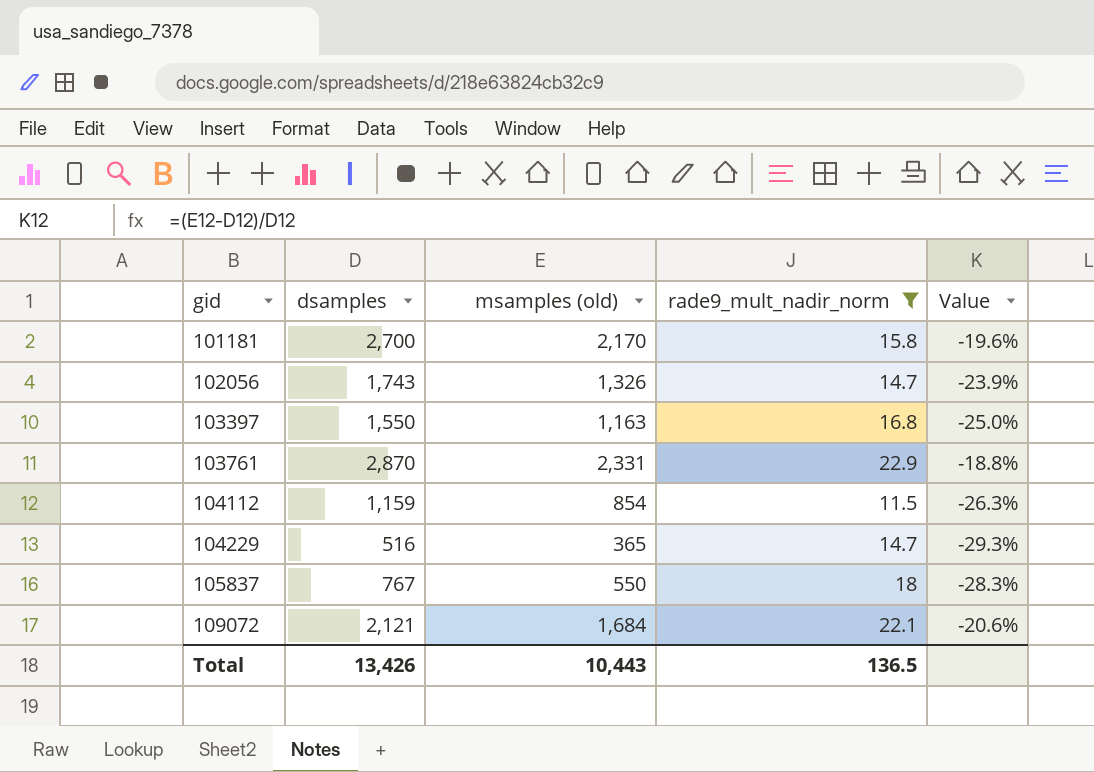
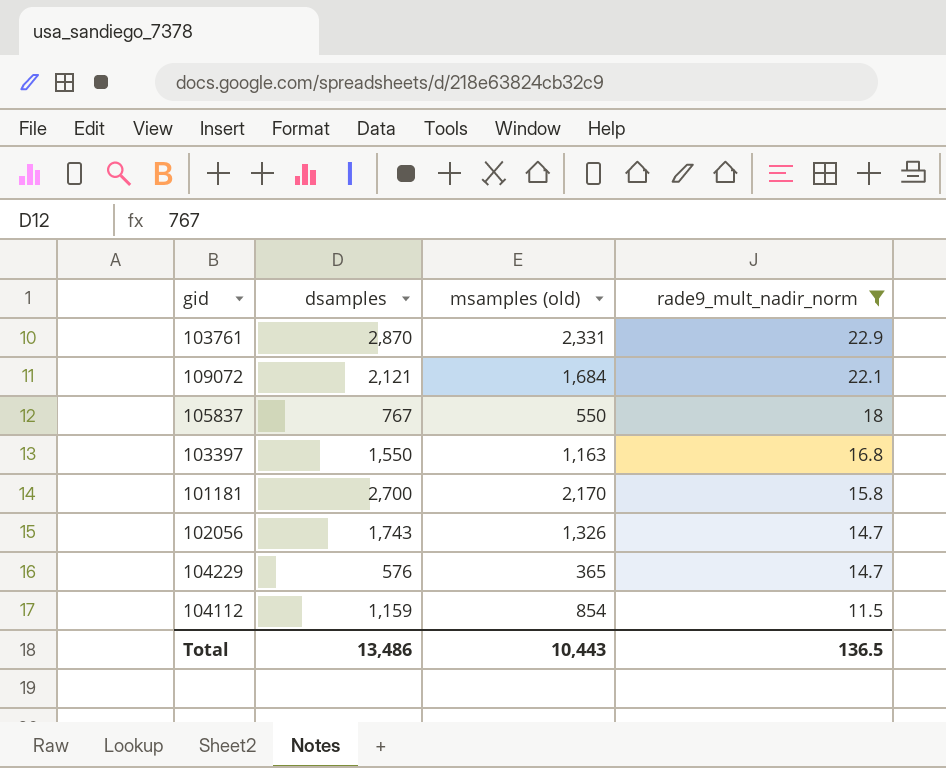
row order: gid ascending -> rade9_mult_nadir_norm descending
column Value | formula: ([msamples (old)] - [dsamples]) / [dsamples] -> none
104229 | dsamples: 516 -> 576
Total | dsamples: 13,426 -> 13,486

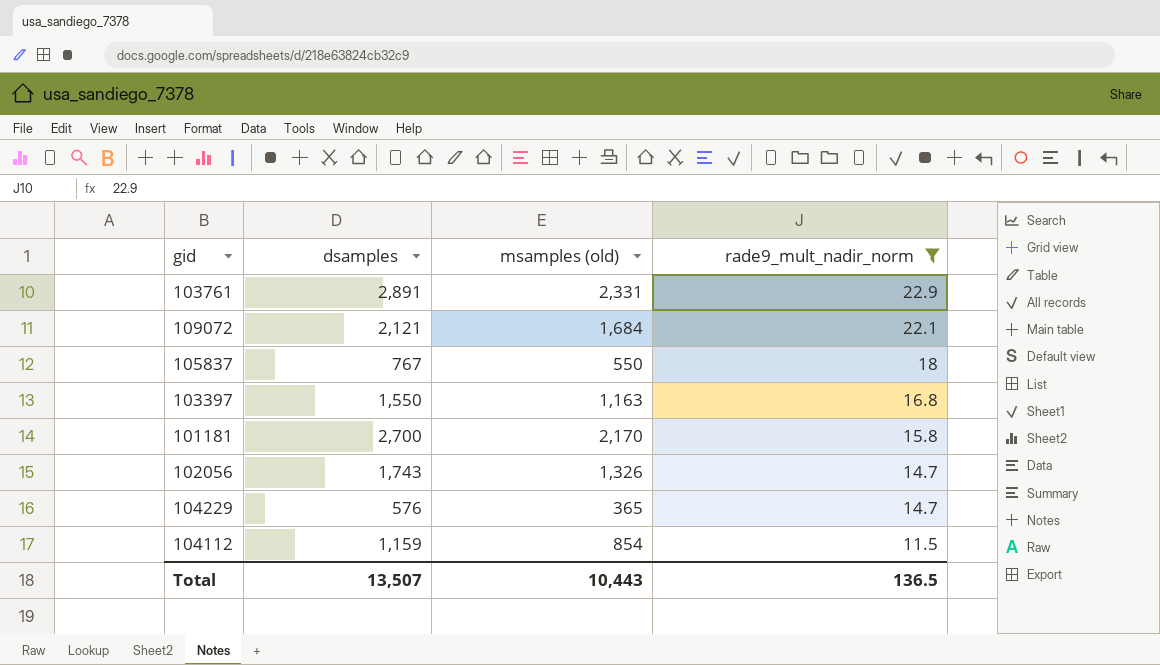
103761 | dsamples: 2,870 -> 2,891
Total | dsamples: 13,486 -> 13,507

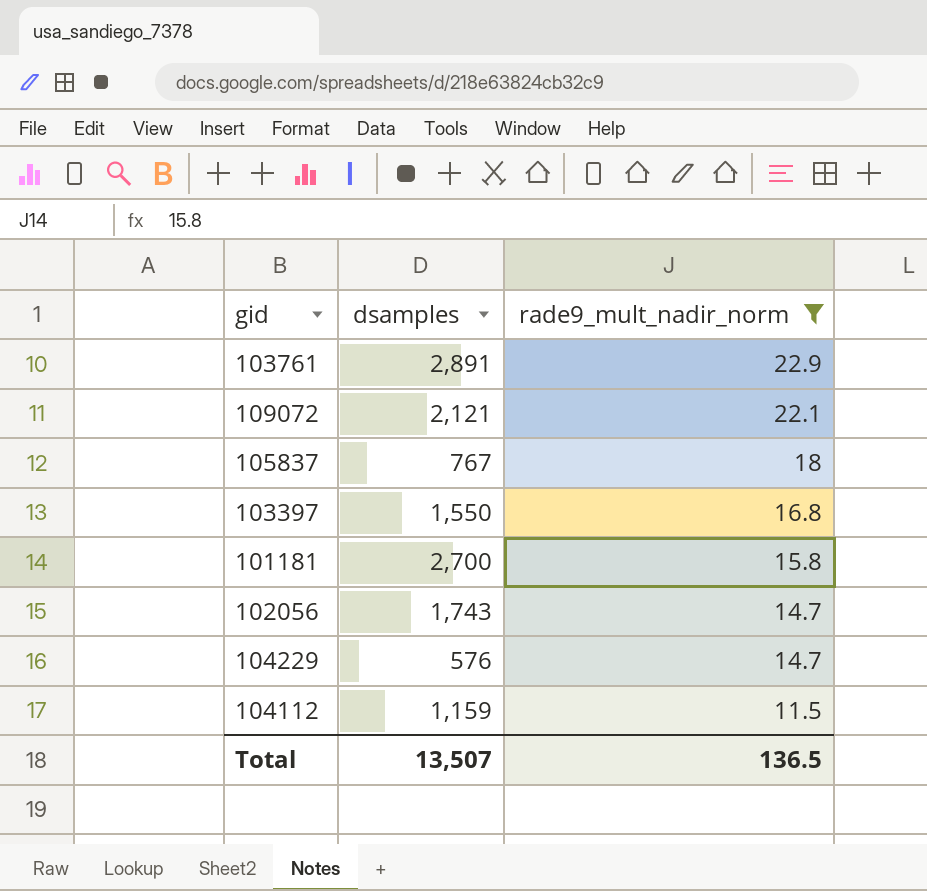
column msamples (old) | position: 3 -> none

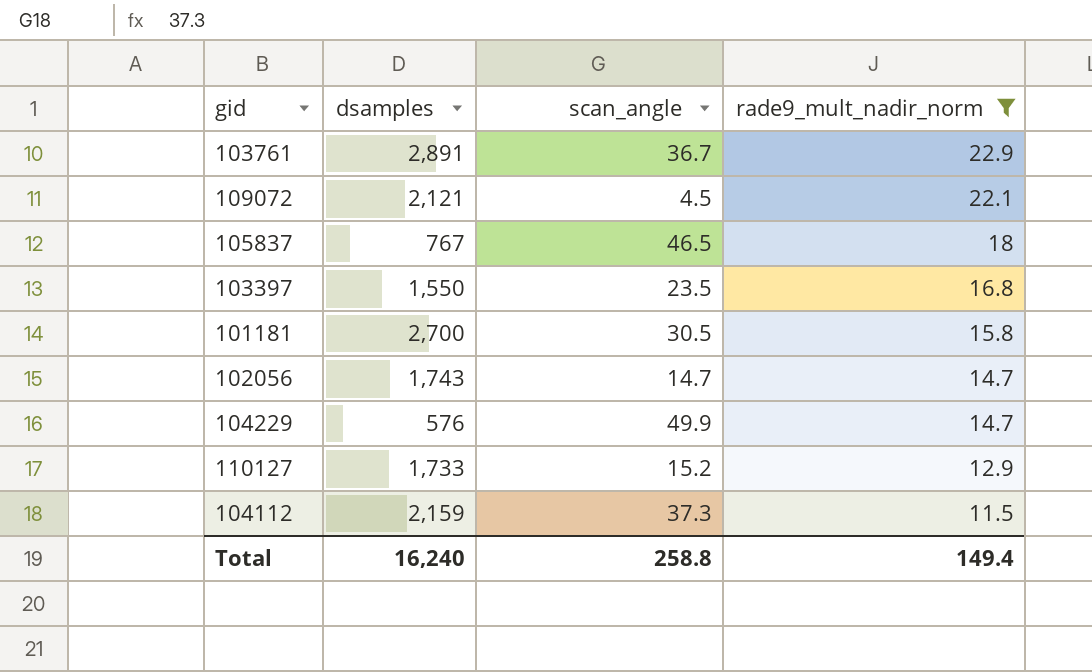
column scan_angle | position: none -> 3
row 110127: none -> 1,733 | 15.2 | 12.9
104112 | dsamples: 1,159 -> 2,159
Total | dsamples: 13,507 -> 16,240
Total | rade9_mult_nadir_norm: 136.5 -> 149.4

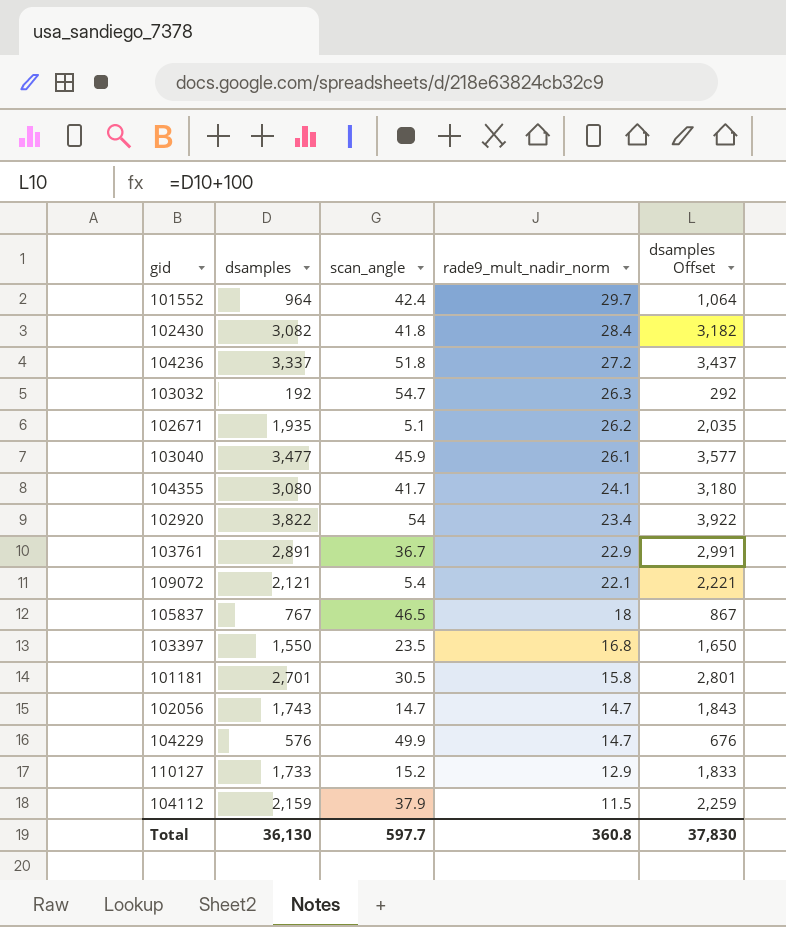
filter: rade9_mult_nadir_norm <= 22.9 -> none
column dsamples Offset | formula: none -> [dsamples] + 100
109072 | scan_angle: 4.5 -> 5.4
101181 | dsamples: 2,700 -> 2,701
104112 | scan_angle: 37.3 -> 37.9
Total | dsamples: 16,240 -> 36,130
Total | scan_angle: 258.8 -> 597.7
Total | rade9_mult_nadir_norm: 149.4 -> 360.8

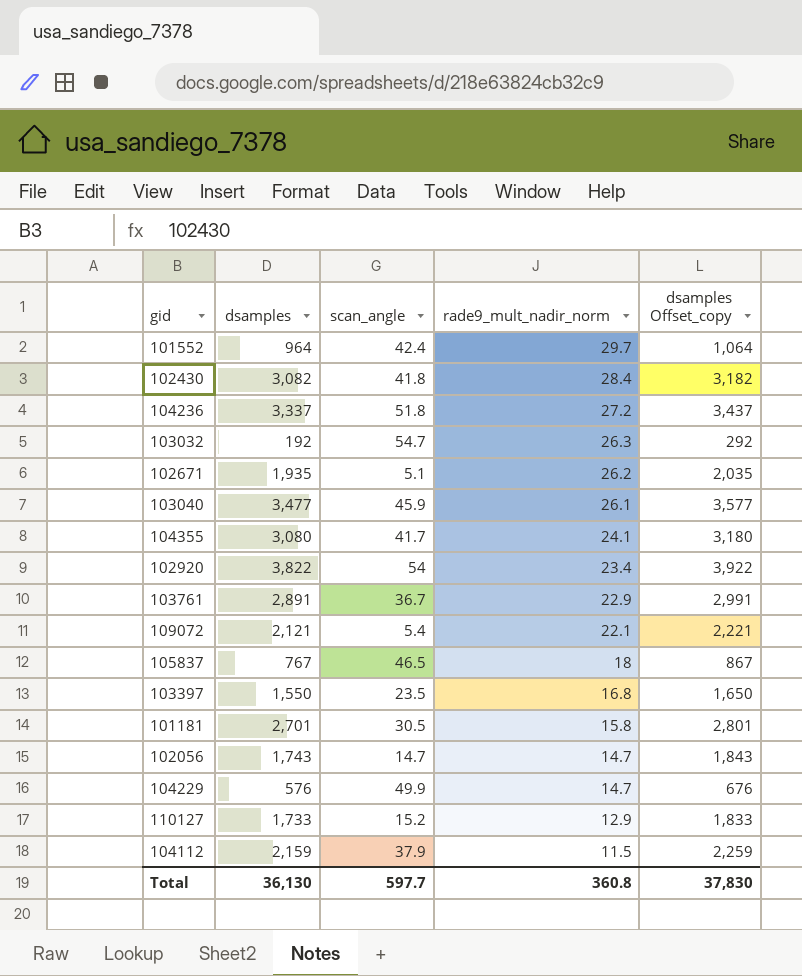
column name: dsamples Offset -> dsamples Offset_copy

